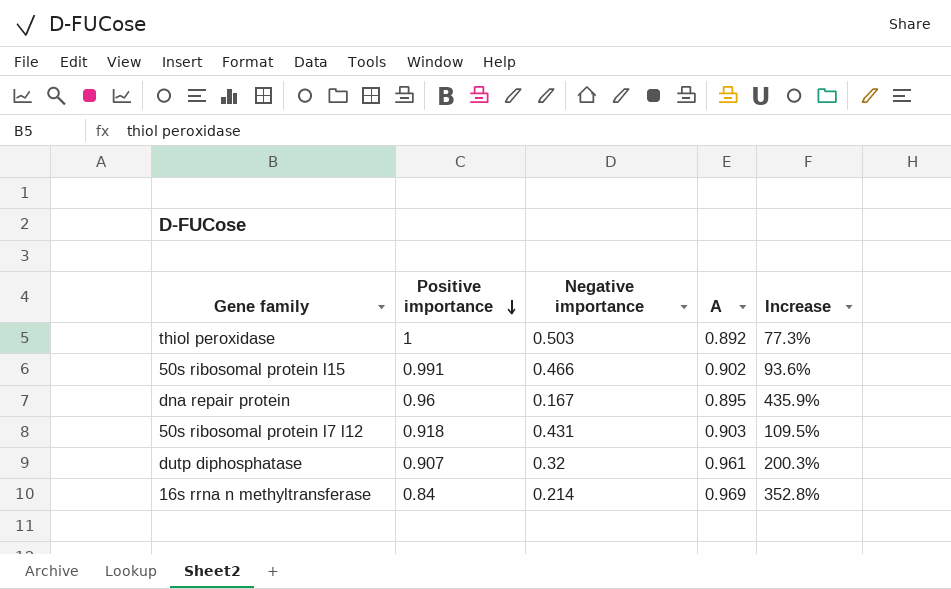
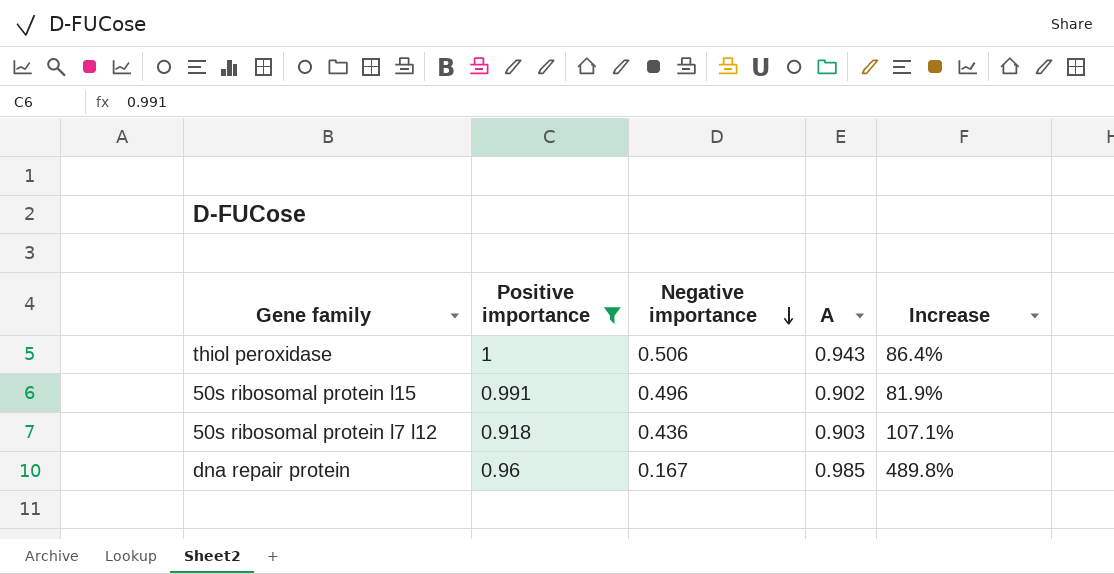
filter: none -> Positive importance >= 0.918
row order: Positive importance descending -> Negative importance descending
thiol peroxidase | Negative importance: 0.503 -> 0.506
thiol peroxidase | A: 0.892 -> 0.943
thiol peroxidase | Increase: 77.3% -> 86.4%
50s ribosomal protein l15 | Negative importance: 0.466 -> 0.496
50s ribosomal protein l15 | Increase: 93.6% -> 81.9%
50s ribosomal protein l7 l12 | Negative importance: 0.431 -> 0.436
50s ribosomal protein l7 l12 | Increase: 109.5% -> 107.1%
dna repair protein | A: 0.895 -> 0.985
dna repair protein | Increase: 435.9% -> 489.8%

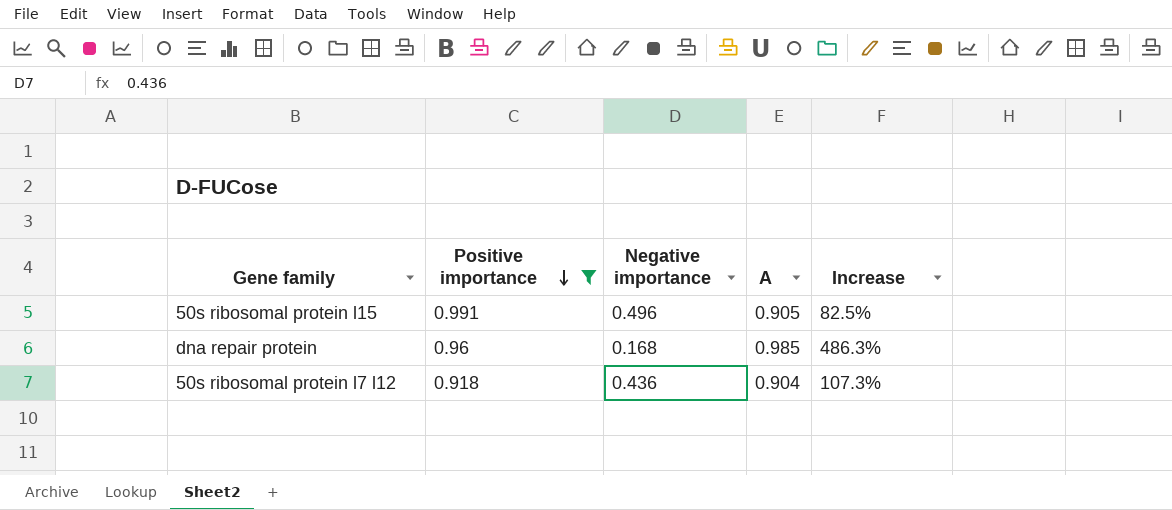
row order: Negative importance descending -> Positive importance descending
row thiol peroxidase: 1 | 0.506 | 0.943 | 86.4% -> none
50s ribosomal protein l15 | A: 0.902 -> 0.905
50s ribosomal protein l15 | Increase: 81.9% -> 82.5%
dna repair protein | Negative importance: 0.167 -> 0.168
dna repair protein | Increase: 489.8% -> 486.3%
50s ribosomal protein l7 l12 | A: 0.903 -> 0.904
50s ribosomal protein l7 l12 | Increase: 107.1% -> 107.3%

